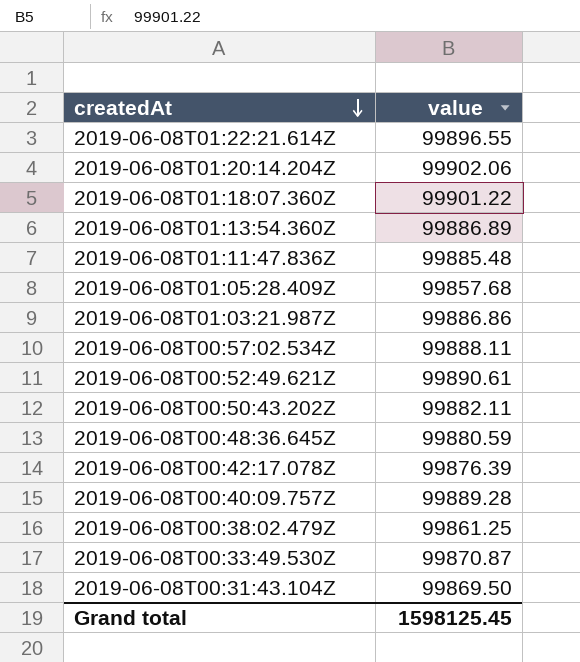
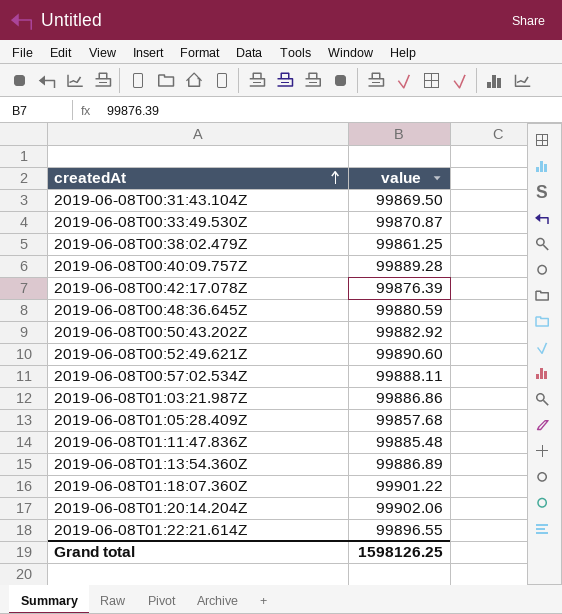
row order: createdAt descending -> createdAt ascending
2019-06-08T00:50:43.202Z | value: 99882.11 -> 99882.92
2019-06-08T00:52:49.621Z | value: 99890.61 -> 99890.60
Grand total | value: 1598125.45 -> 1598126.25

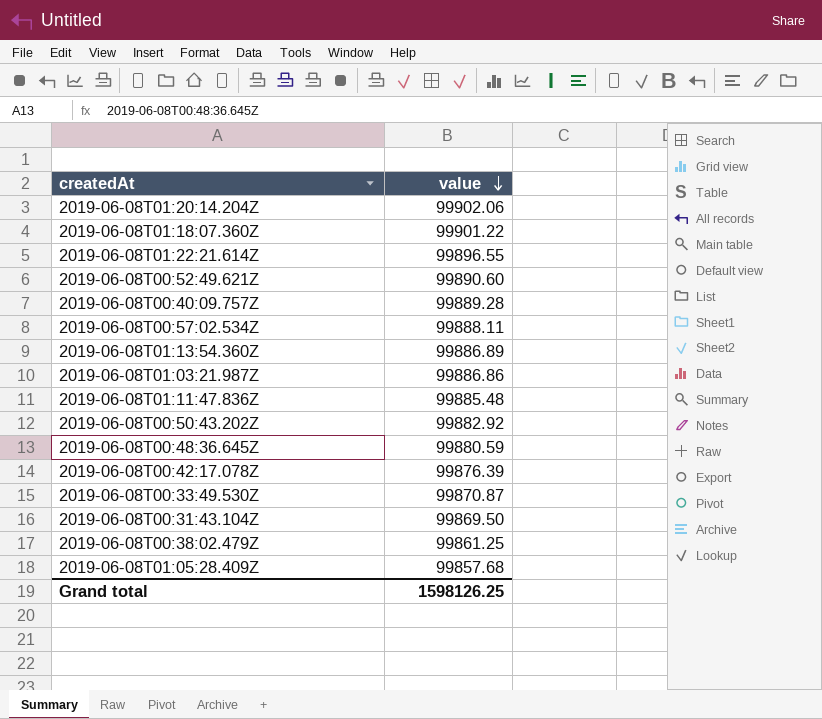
row order: createdAt ascending -> value descending

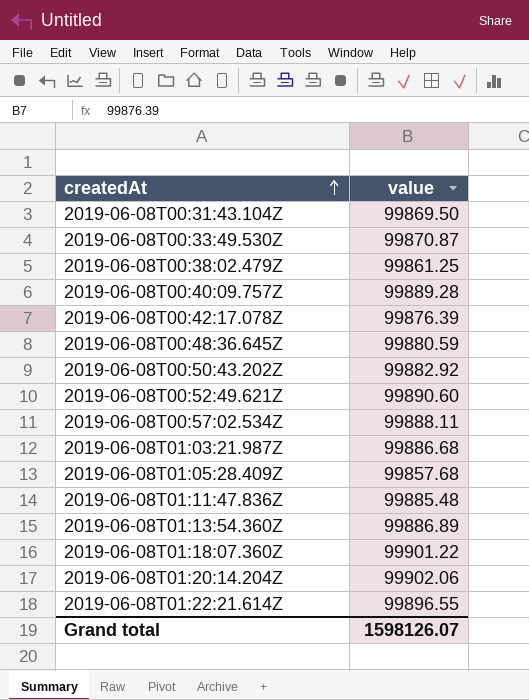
row order: value descending -> createdAt ascending
2019-06-08T01:03:21.987Z | value: 99886.86 -> 99886.68
Grand total | value: 1598126.25 -> 1598126.07

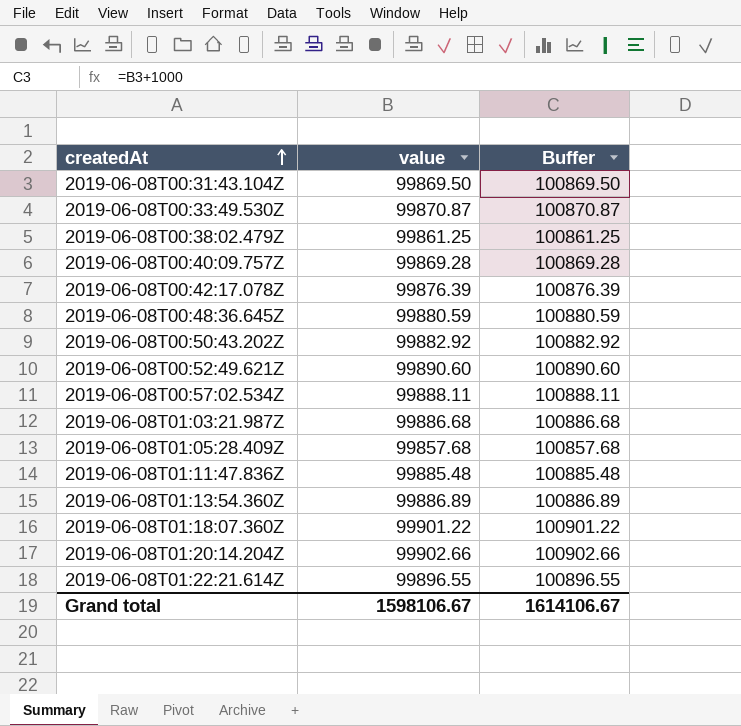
column Buffer | formula: none -> [value] + 1000
2019-06-08T00:40:09.757Z | value: 99889.28 -> 99869.28
2019-06-08T01:20:14.204Z | value: 99902.06 -> 99902.66
Grand total | value: 1598126.07 -> 1598106.67

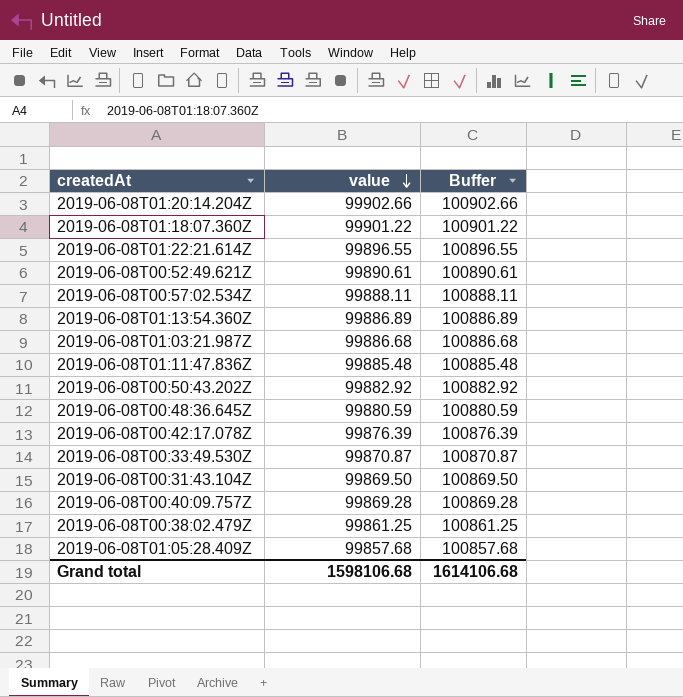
row order: createdAt ascending -> value descending
2019-06-08T00:52:49.621Z | value: 99890.60 -> 99890.61
2019-06-08T00:52:49.621Z | Buffer: 100890.60 -> 100890.61
Grand total | value: 1598106.67 -> 1598106.68
Grand total | Buffer: 1614106.67 -> 1614106.68

